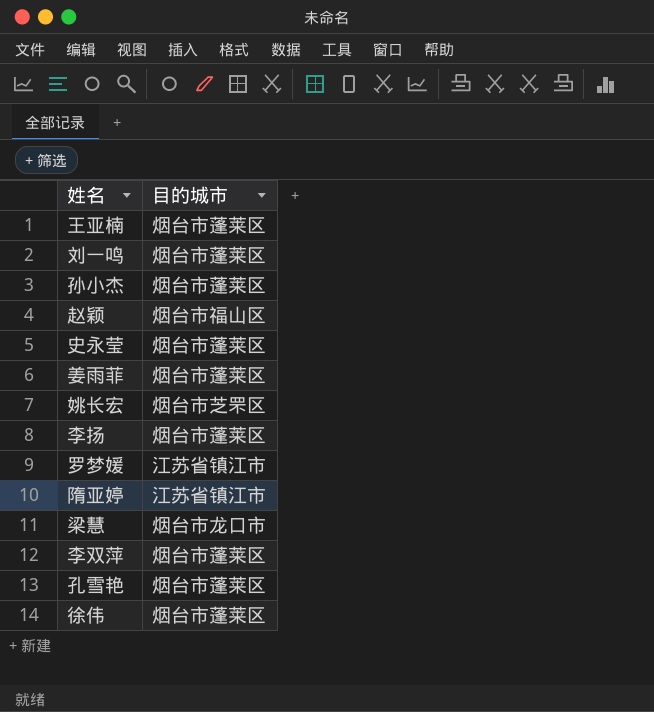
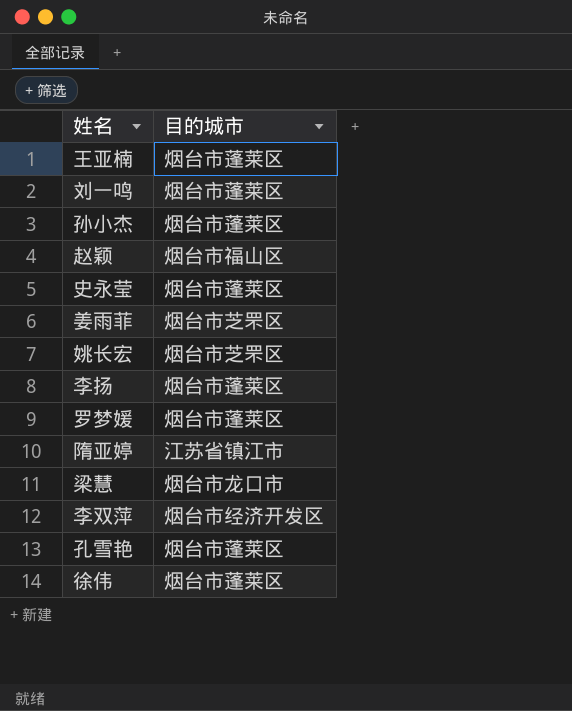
姜雨菲 | 目的城市: 烟台市蓬莱区 -> 烟台市芝罘区
罗梦媛 | 目的城市: 江苏省镇江市 -> 烟台市蓬莱区
李双萍 | 目的城市: 烟台市蓬莱区 -> 烟台市经济开发区

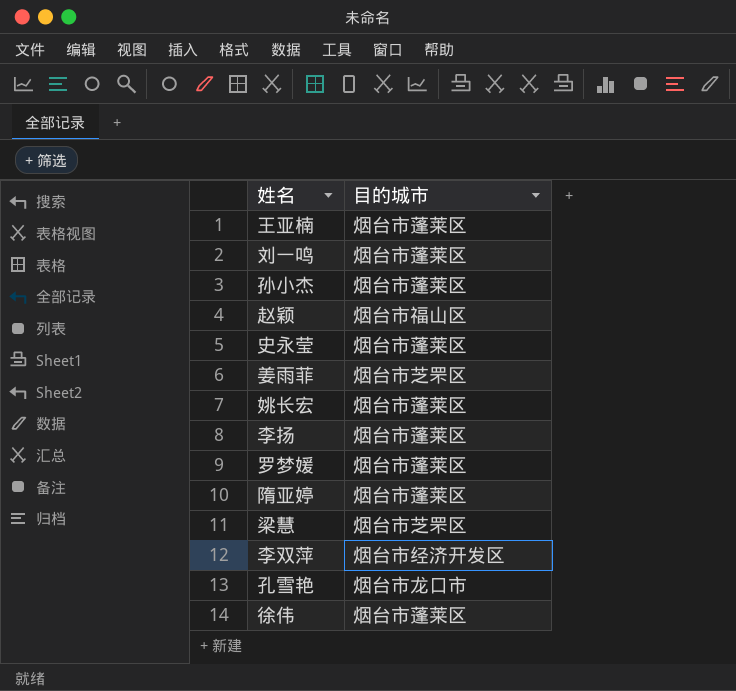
姚长宏 | 目的城市: 烟台市芝罘区 -> 烟台市蓬莱区
隋亚婷 | 目的城市: 江苏省镇江市 -> 烟台市蓬莱区
梁慧 | 目的城市: 烟台市龙口市 -> 烟台市芝罘区
孔雪艳 | 目的城市: 烟台市蓬莱区 -> 烟台市龙口市

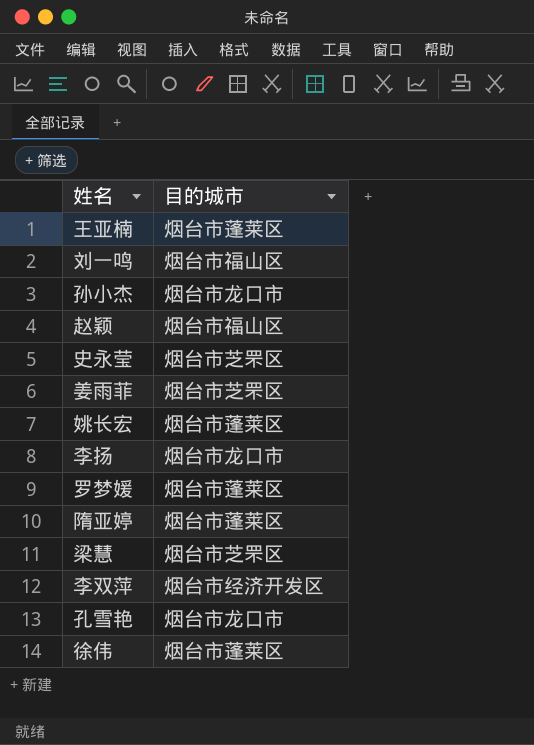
刘一鸣 | 目的城市: 烟台市蓬莱区 -> 烟台市福山区
孙小杰 | 目的城市: 烟台市蓬莱区 -> 烟台市龙口市
史永莹 | 目的城市: 烟台市蓬莱区 -> 烟台市芝罘区
李扬 | 目的城市: 烟台市蓬莱区 -> 烟台市龙口市

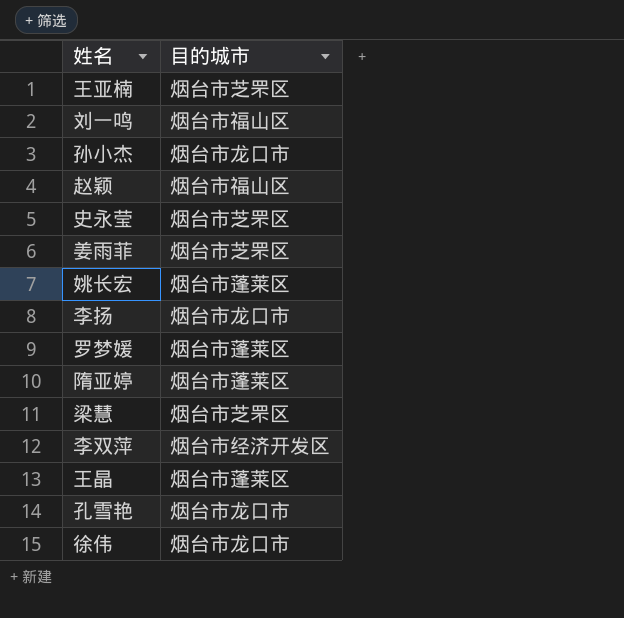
王亚楠 | 目的城市: 烟台市蓬莱区 -> 烟台市芝罘区
row 王晶: none -> 烟台市蓬莱区
徐伟 | 目的城市: 烟台市蓬莱区 -> 烟台市龙口市

